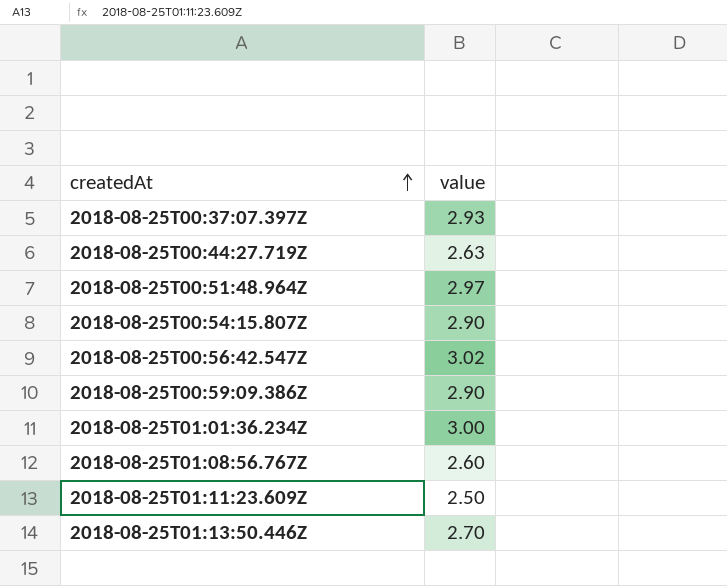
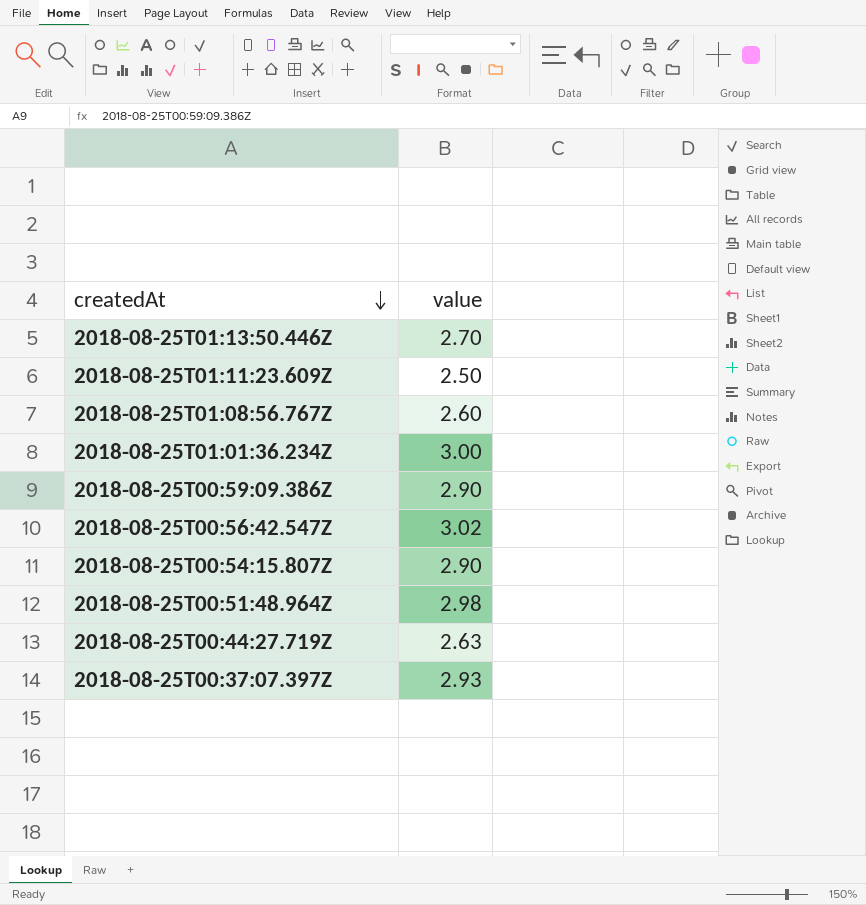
row order: createdAt ascending -> createdAt descending
2018-08-25T00:51:48.964Z | value: 2.97 -> 2.98

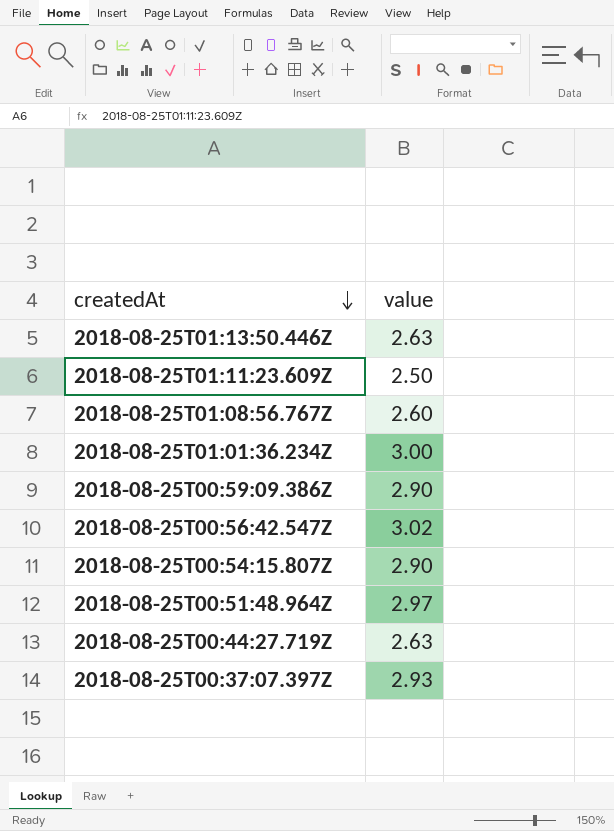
2018-08-25T01:13:50.446Z | value: 2.70 -> 2.63
2018-08-25T00:51:48.964Z | value: 2.98 -> 2.97

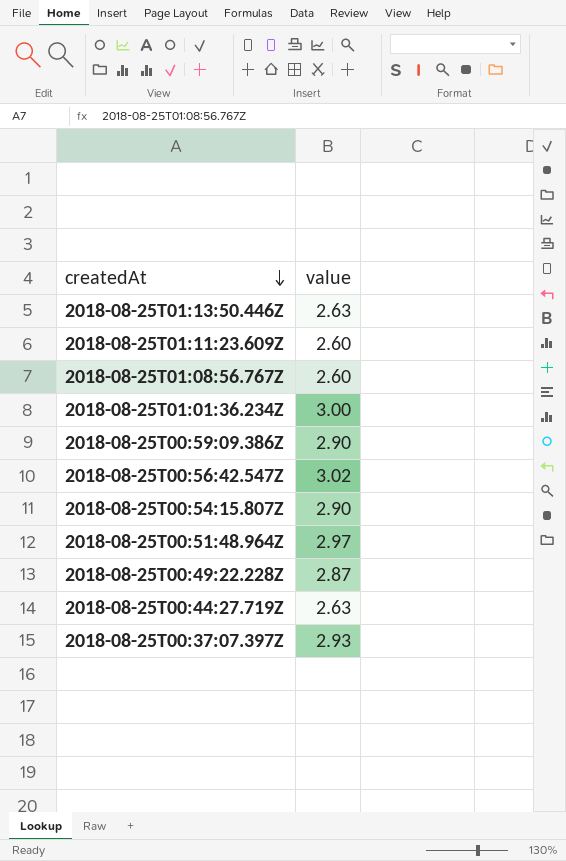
2018-08-25T01:11:23.609Z | value: 2.50 -> 2.60
row 2018-08-25T00:49:22.228Z: none -> 2.87

